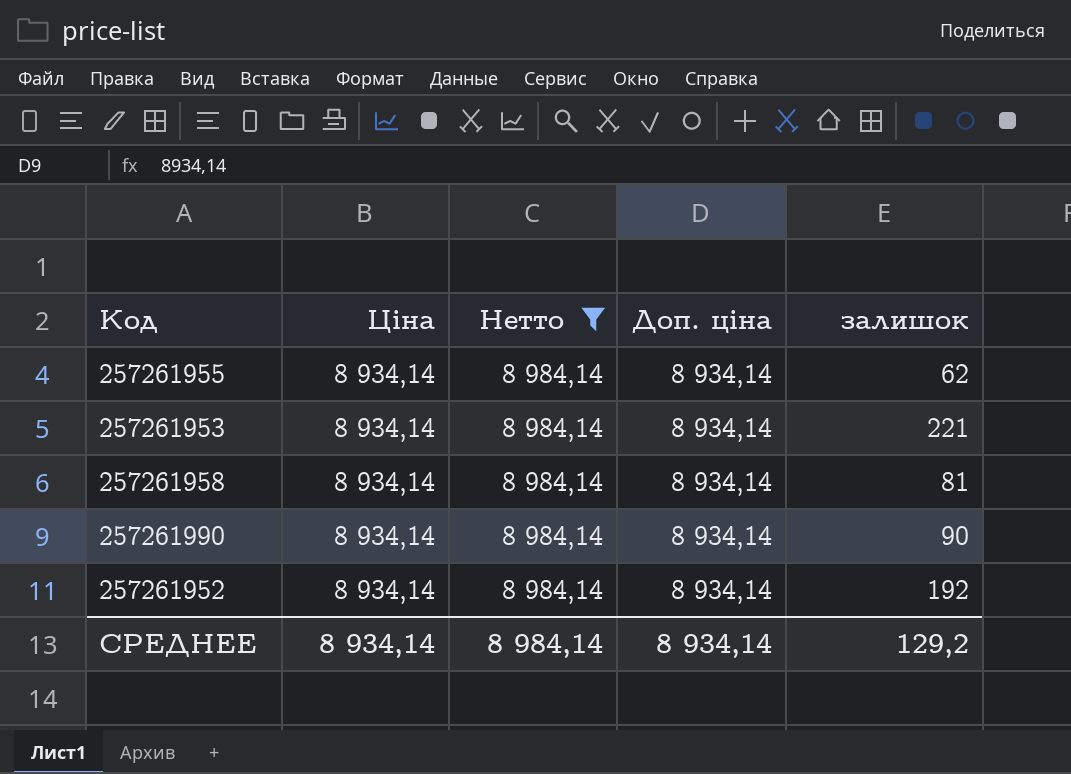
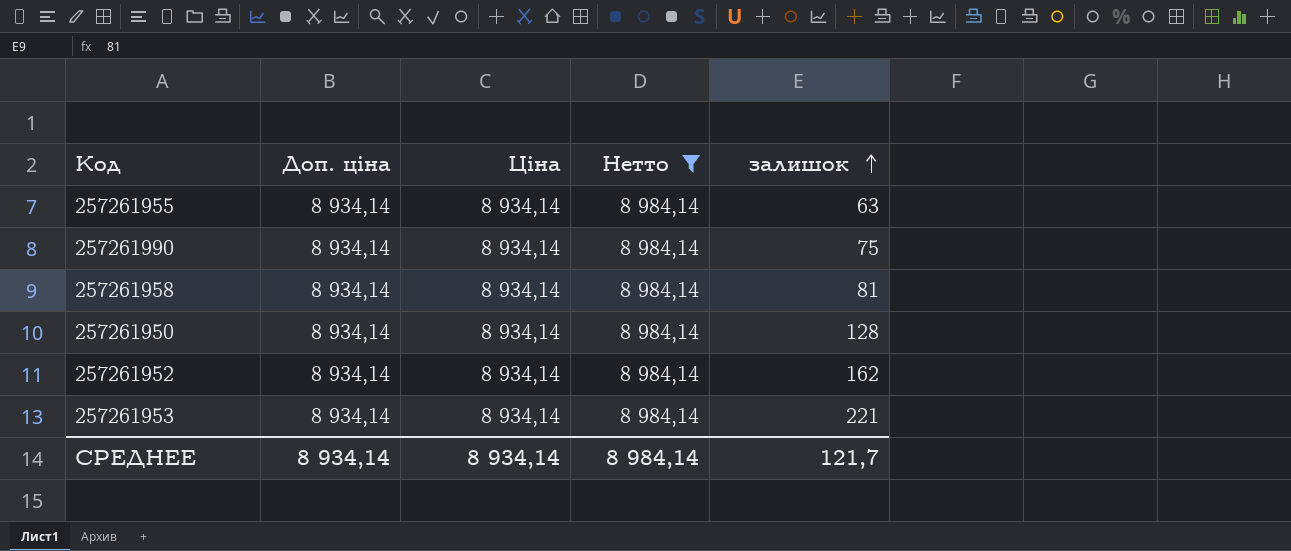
row order: none -> залишок ascending
column Доп. ціна | position: 4 -> 2
257261955 | залишок: 62 -> 63
257261990 | залишок: 90 -> 75
row 257261950: none -> 8 934,14 | 8 934,14 | 8 984,14 | 128
257261952 | залишок: 192 -> 162
СРЕДНЕЕ | залишок: 129,2 -> 121,7

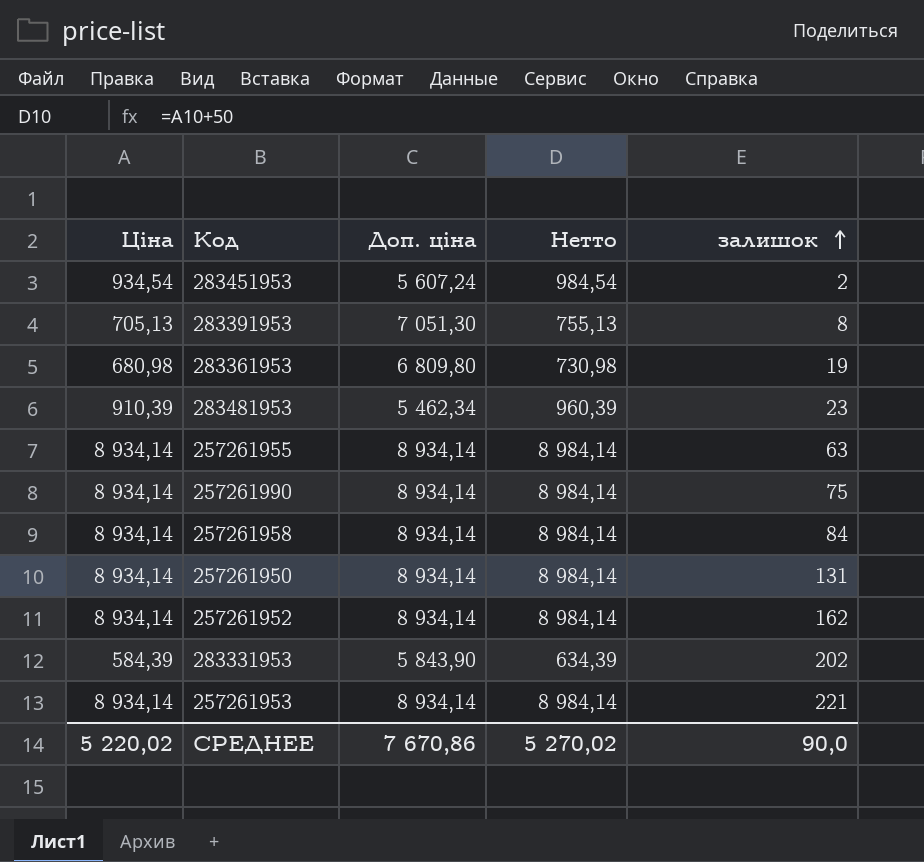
filter: Нетто = 8 984,14 -> none
column Ціна | position: 3 -> 1
257261958 | залишок: 81 -> 84
257261950 | залишок: 128 -> 131
СРЕДНЕЕ | Ціна: 8 934,14 -> 5 220,02
СРЕДНЕЕ | Доп. ціна: 8 934,14 -> 7 670,86
СРЕДНЕЕ | Нетто: 8 984,14 -> 5 270,02
СРЕДНЕЕ | залишок: 121,7 -> 90,0

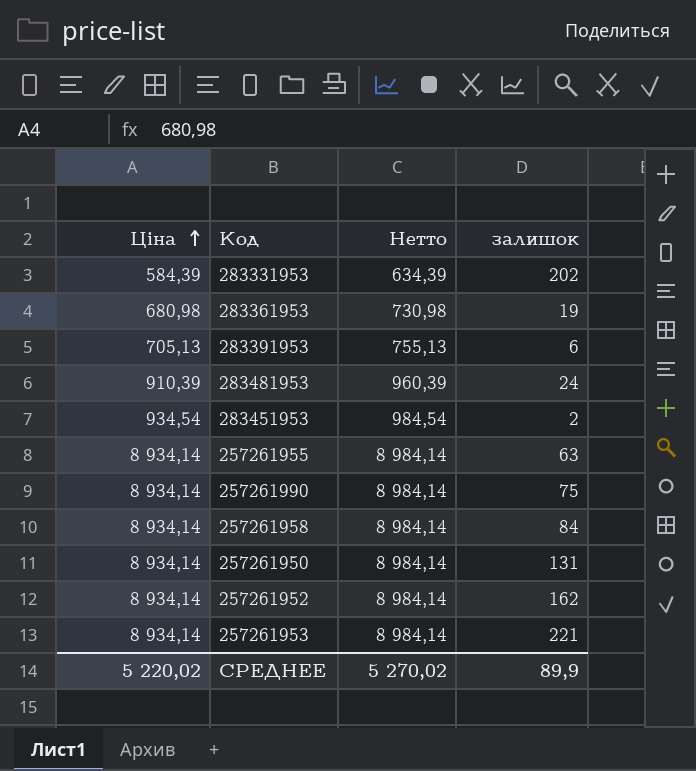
row order: залишок ascending -> Ціна ascending
column Доп. ціна | position: 3 -> none
283391953 | залишок: 8 -> 6
283481953 | залишок: 23 -> 24
СРЕДНЕЕ | залишок: 90,0 -> 89,9

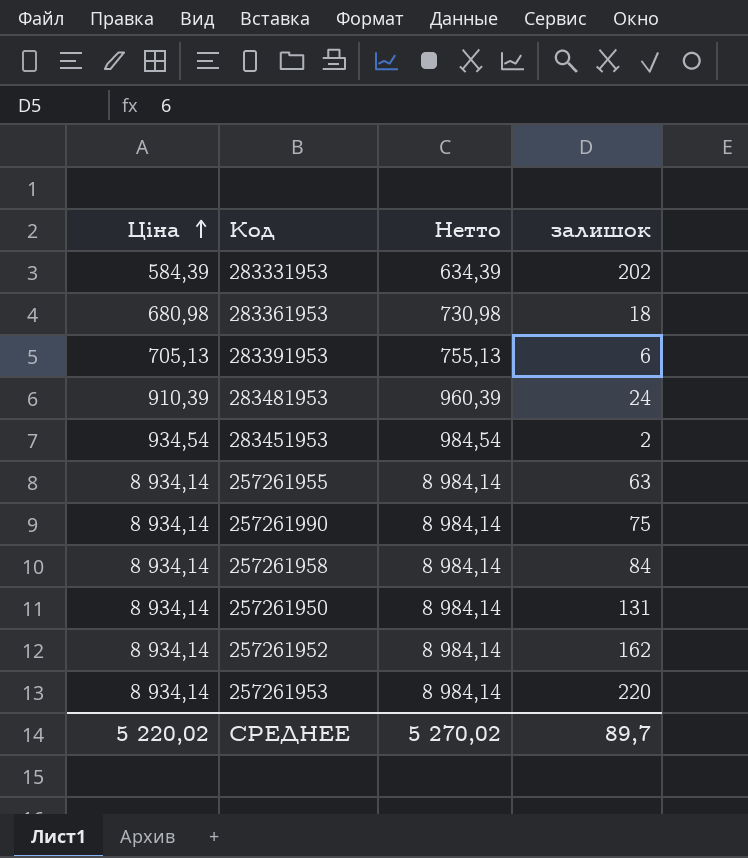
283361953 | залишок: 19 -> 18
257261953 | залишок: 221 -> 220
СРЕДНЕЕ | залишок: 89,9 -> 89,7

